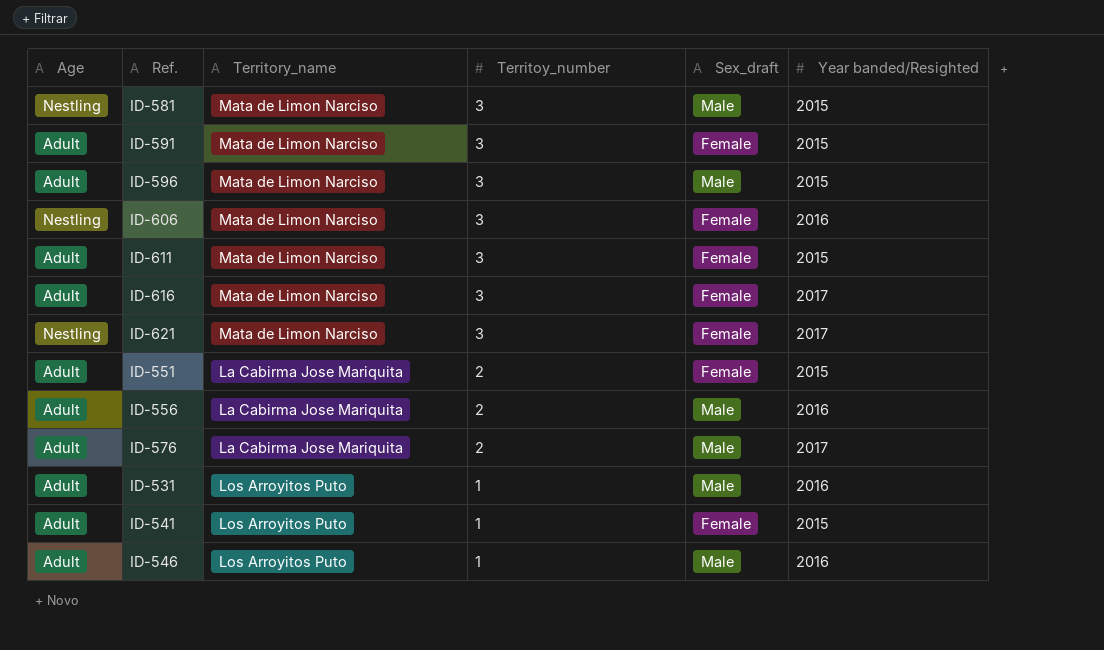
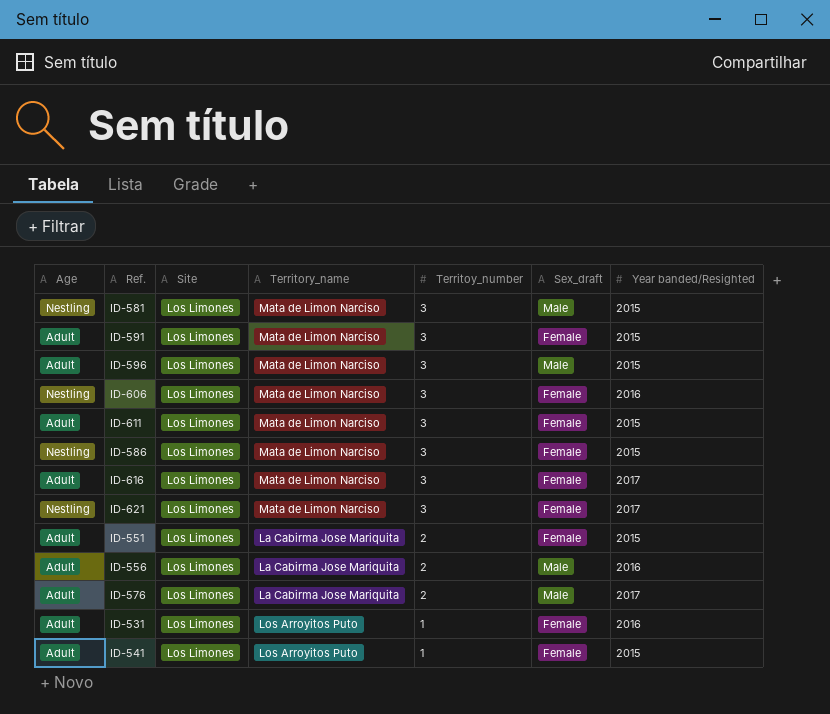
column Site | position: none -> 3
row ID-546: Adult | Los Arroyitos Puto | 1 | Male | 2016 -> none
row ID-586: none -> Nestling | Los Limones | Mata de Limon Narciso | 3 | Female | 2015
ID-531 | Sex_draft: Male -> Female

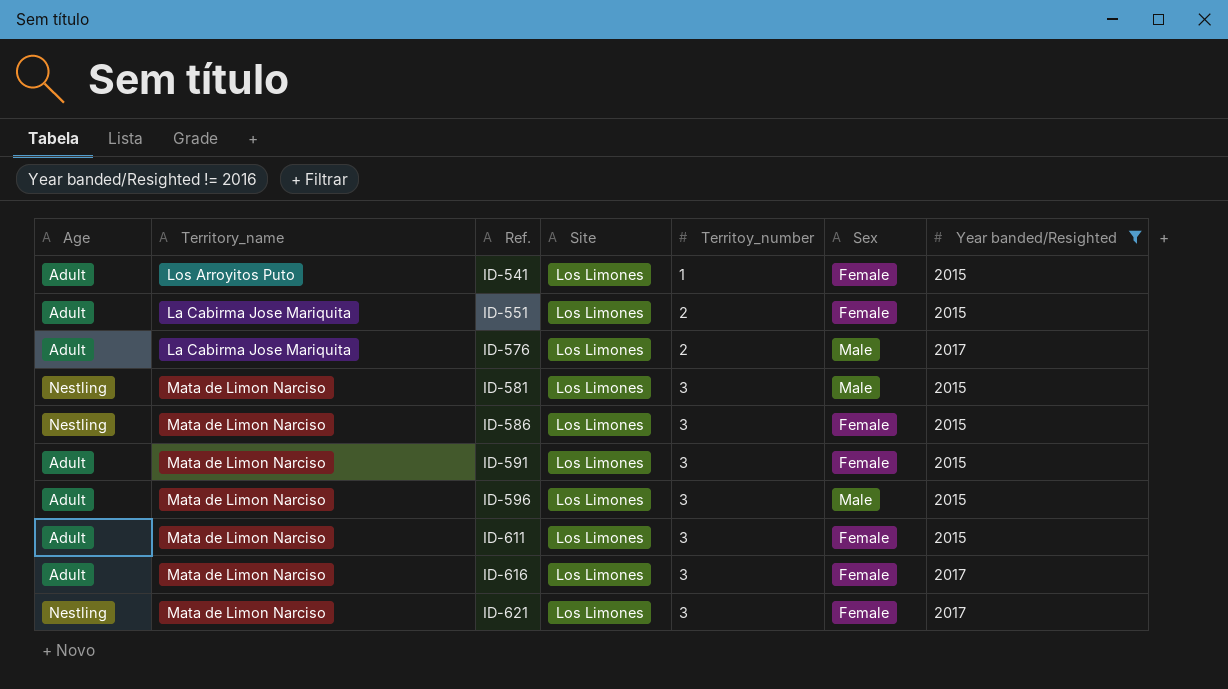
filter: none -> Year banded/Resighted != 2016
row order: Territoy_number descending -> Ref. ascending
column Territory_name | position: 4 -> 2
column name: Sex_draft -> Sex

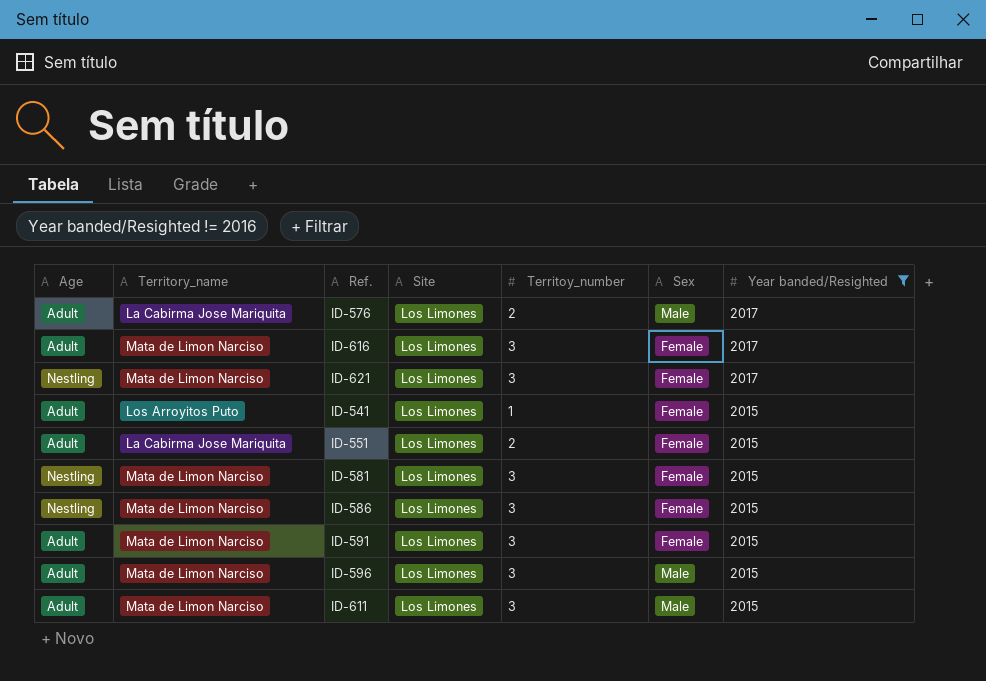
row order: Ref. ascending -> Year banded/Resighted descending
ID-581 | Sex: Male -> Female
ID-611 | Sex: Female -> Male

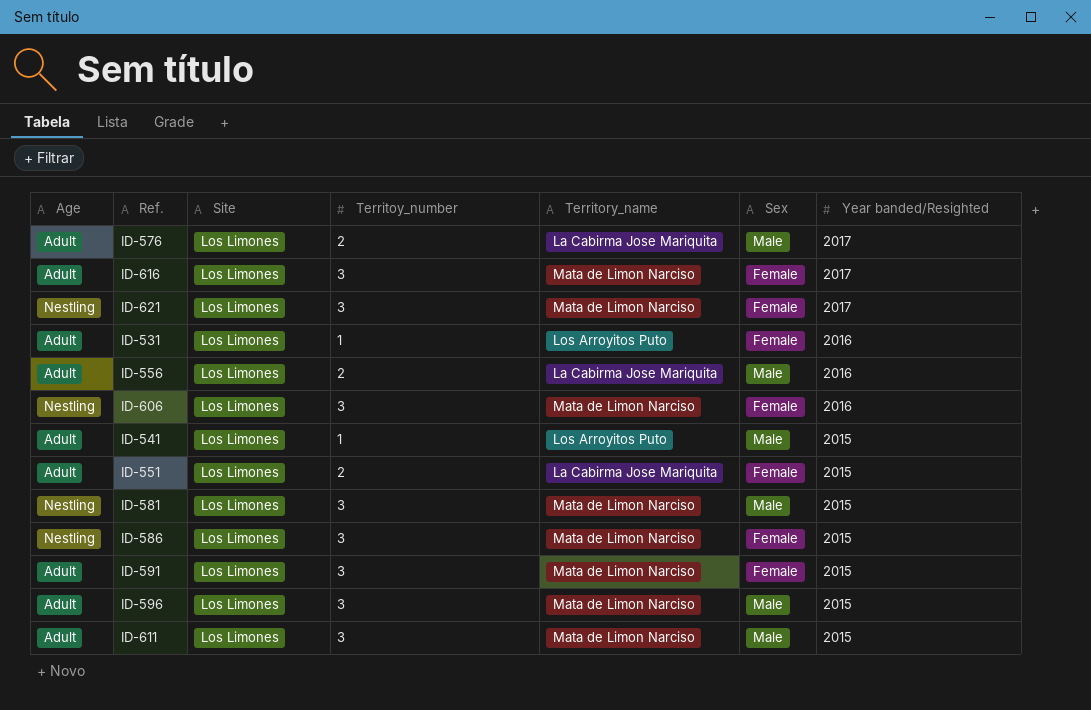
filter: Year banded/Resighted != 2016 -> none
column Territory_name | position: 2 -> 5
ID-541 | Sex: Female -> Male
ID-581 | Sex: Female -> Male

